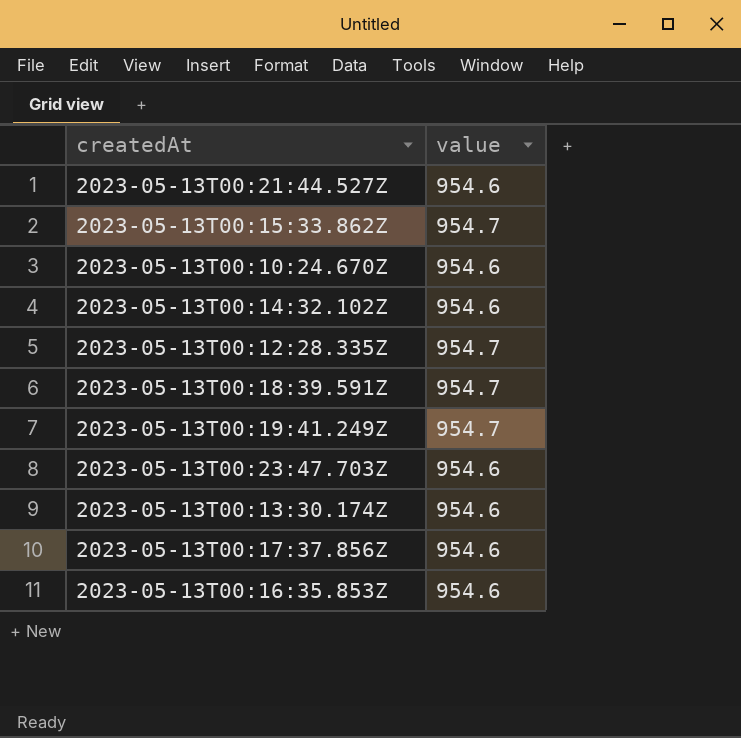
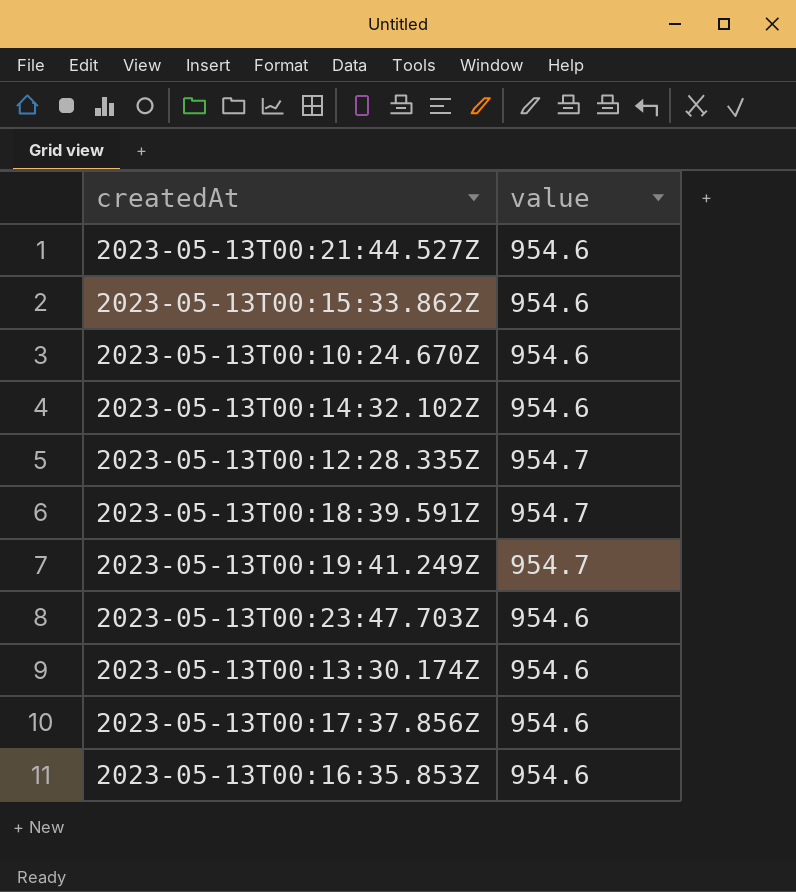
2023-05-13T00:15:33.862Z | value: 954.7 -> 954.6

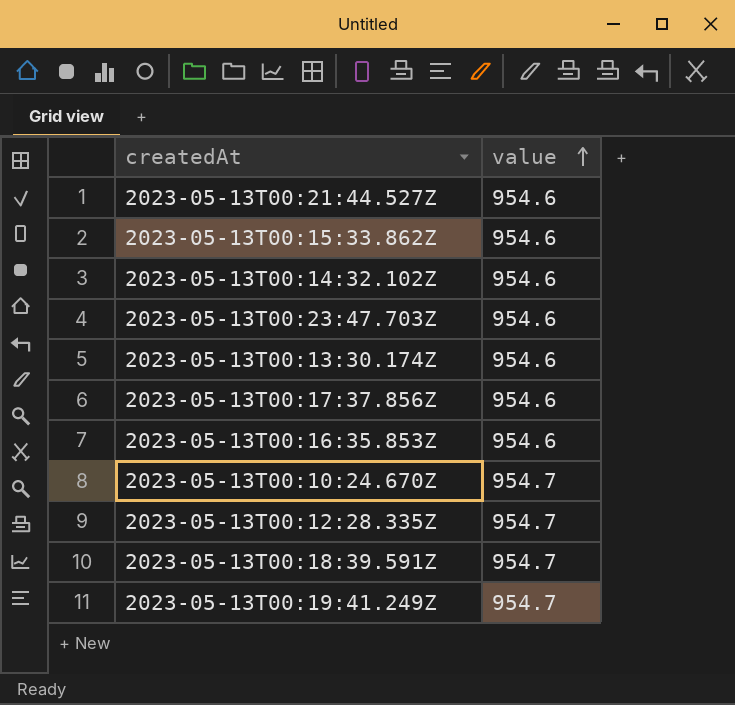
row order: none -> value ascending
2023-05-13T00:10:24.670Z | value: 954.6 -> 954.7

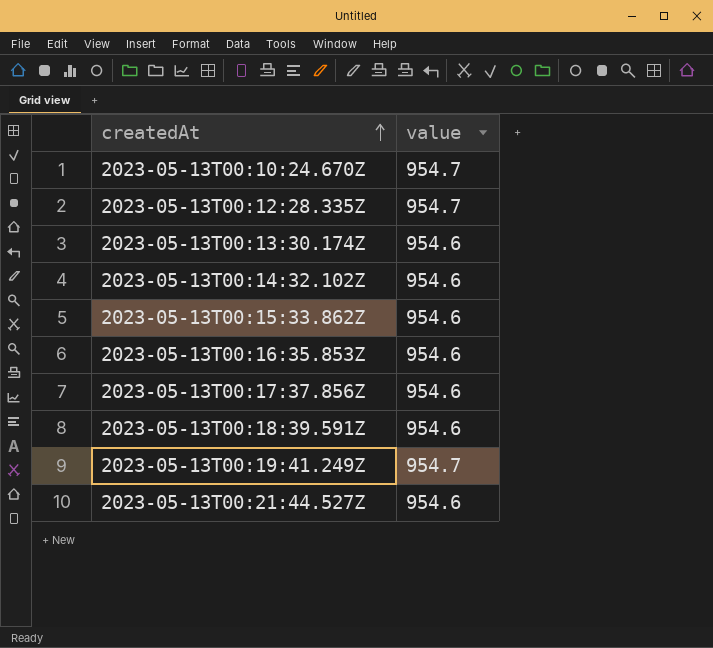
row order: value ascending -> createdAt ascending
row 2023-05-13T00:23:47.703Z: 954.6 -> none
2023-05-13T00:18:39.591Z | value: 954.7 -> 954.6

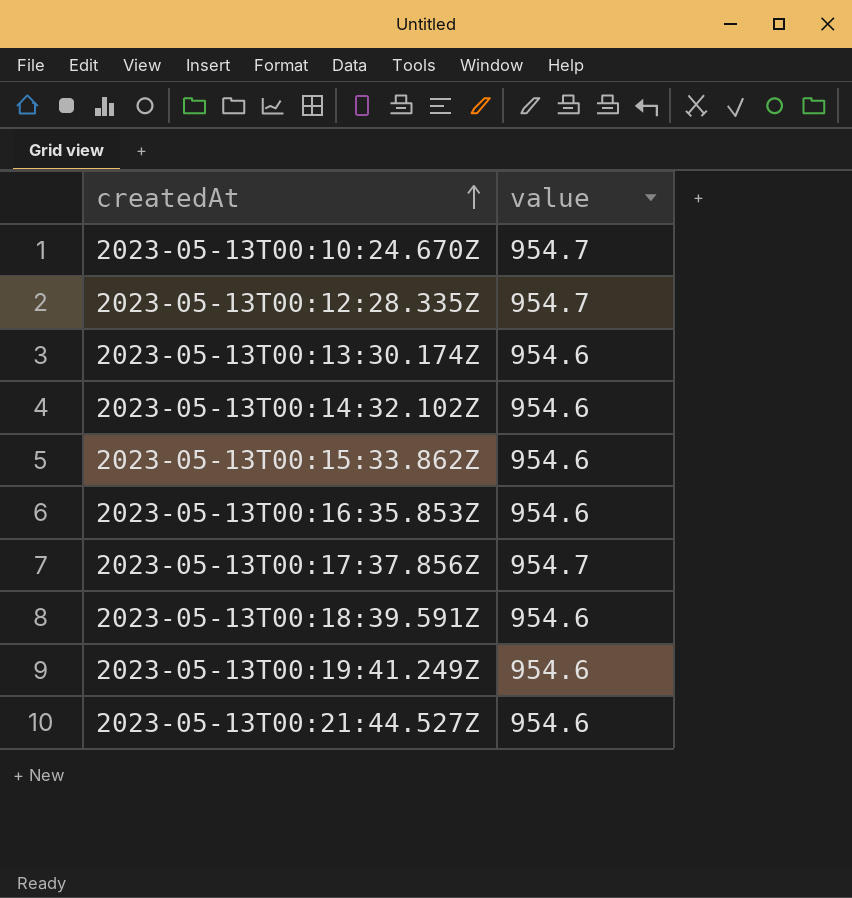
2023-05-13T00:17:37.856Z | value: 954.6 -> 954.7
2023-05-13T00:19:41.249Z | value: 954.7 -> 954.6

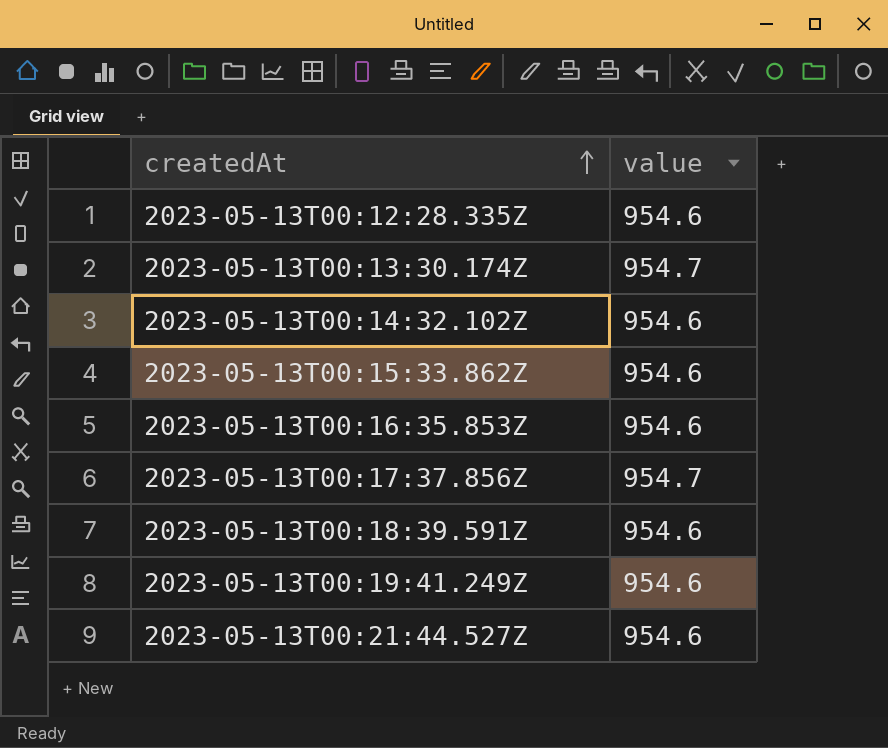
row 2023-05-13T00:10:24.670Z: 954.7 -> none
2023-05-13T00:12:28.335Z | value: 954.7 -> 954.6
2023-05-13T00:13:30.174Z | value: 954.6 -> 954.7

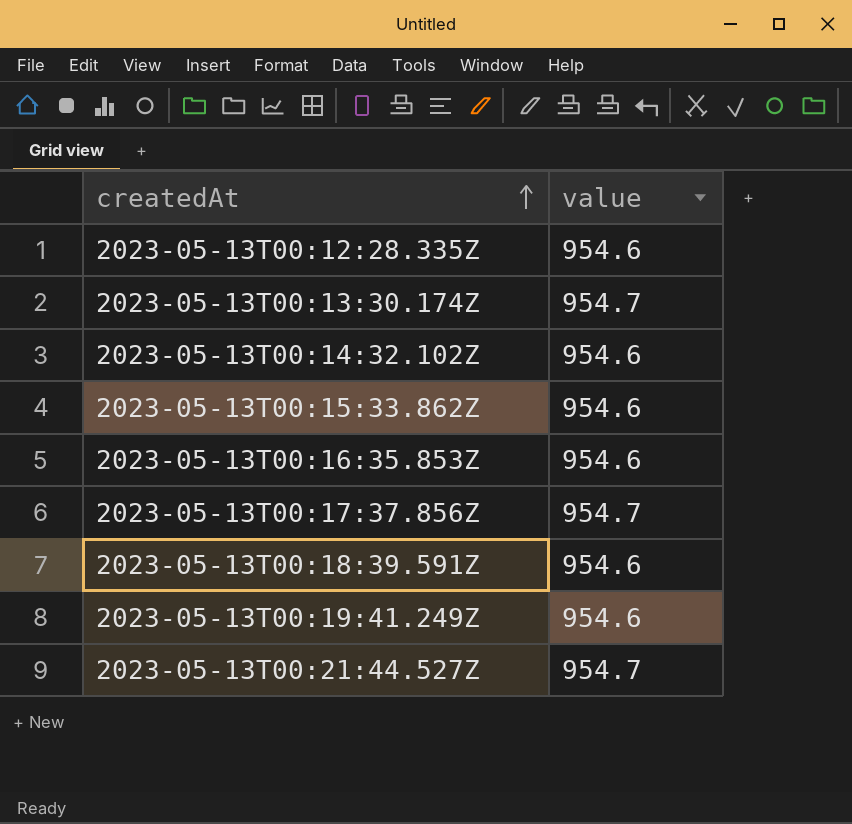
2023-05-13T00:21:44.527Z | value: 954.6 -> 954.7

